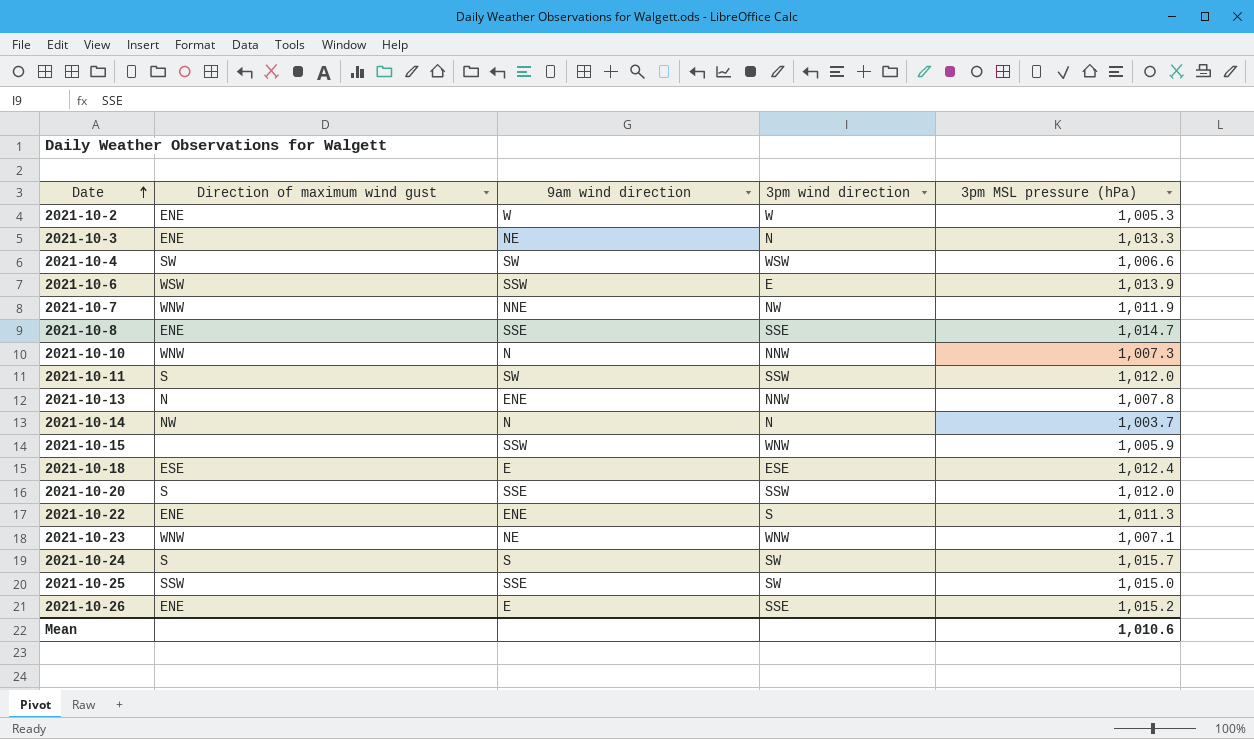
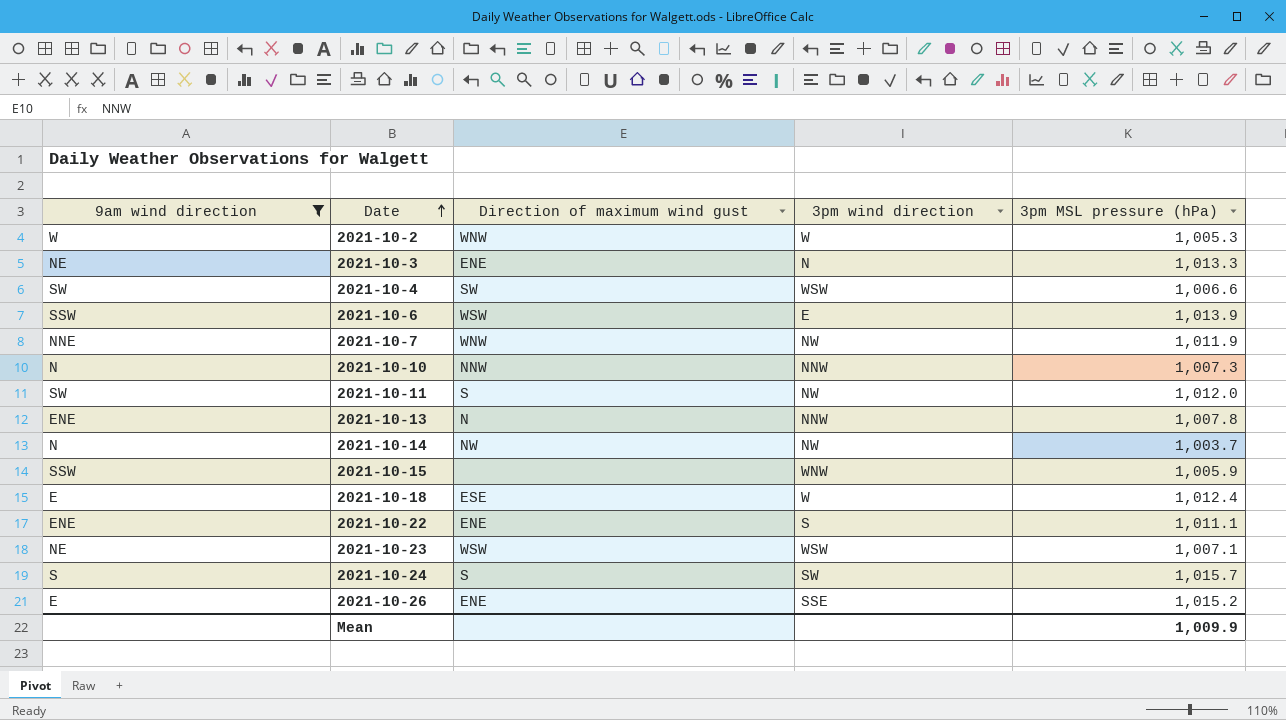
filter: none -> 9am wind direction != SSE
column 9am wind direction | position: 3 -> 1
2021-10-2 | Direction of maximum wind gust: ENE -> WNW
2021-10-10 | Direction of maximum wind gust: WNW -> NNW
2021-10-11 | 3pm wind direction: SSW -> NW
2021-10-14 | 3pm wind direction: N -> NW
2021-10-18 | 3pm wind direction: ESE -> W
2021-10-22 | 3pm MSL pressure (hPa): 1,011.3 -> 1,011.1
2021-10-23 | Direction of maximum wind gust: WNW -> WSW
2021-10-23 | 3pm wind direction: WNW -> WSW
Mean | 3pm MSL pressure (hPa): 1,010.6 -> 1,009.9

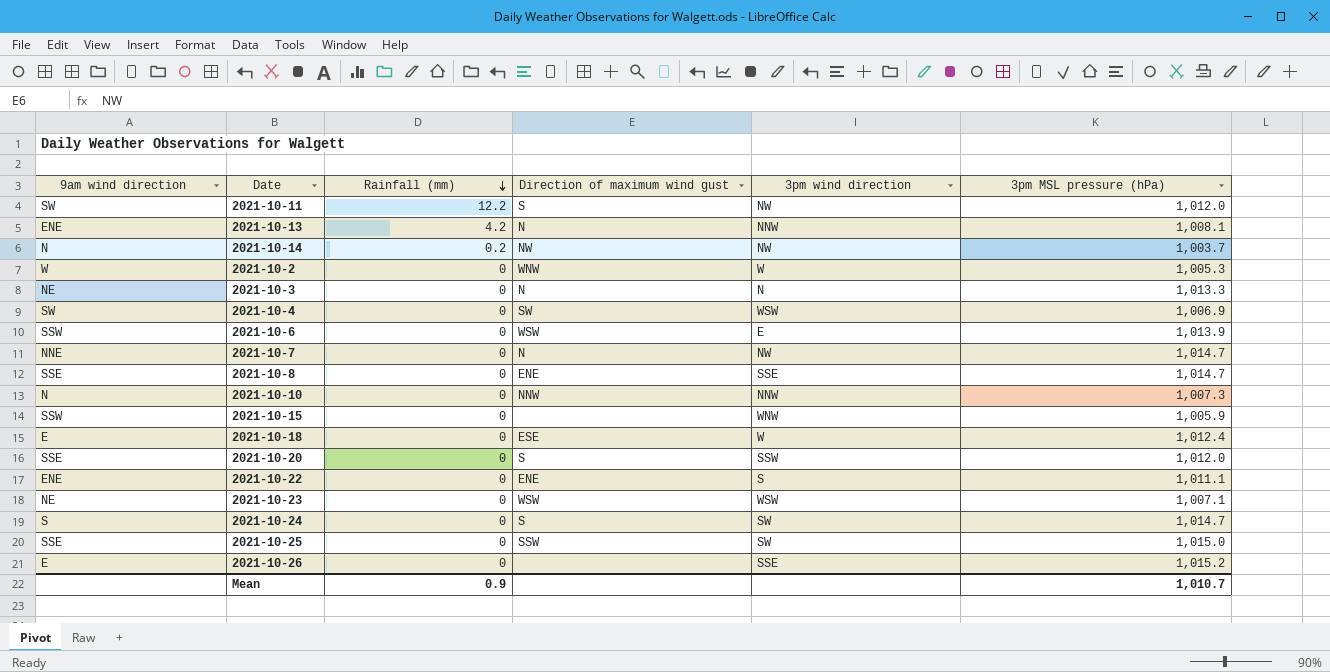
filter: 9am wind direction != SSE -> none
row order: Date ascending -> Rainfall (mm) descending
column Rainfall (mm) | position: none -> 3
2021-10-13 | 3pm MSL pressure (hPa): 1,007.8 -> 1,008.1
2021-10-3 | Direction of maximum wind gust: ENE -> N
2021-10-4 | 3pm MSL pressure (hPa): 1,006.6 -> 1,006.9
2021-10-7 | Direction of maximum wind gust: WNW -> N
2021-10-7 | 3pm MSL pressure (hPa): 1,011.9 -> 1,014.7
2021-10-24 | 3pm MSL pressure (hPa): 1,015.7 -> 1,014.7
2021-10-26 | Direction of maximum wind gust: ENE -> none
Mean | 3pm MSL pressure (hPa): 1,009.9 -> 1,010.7

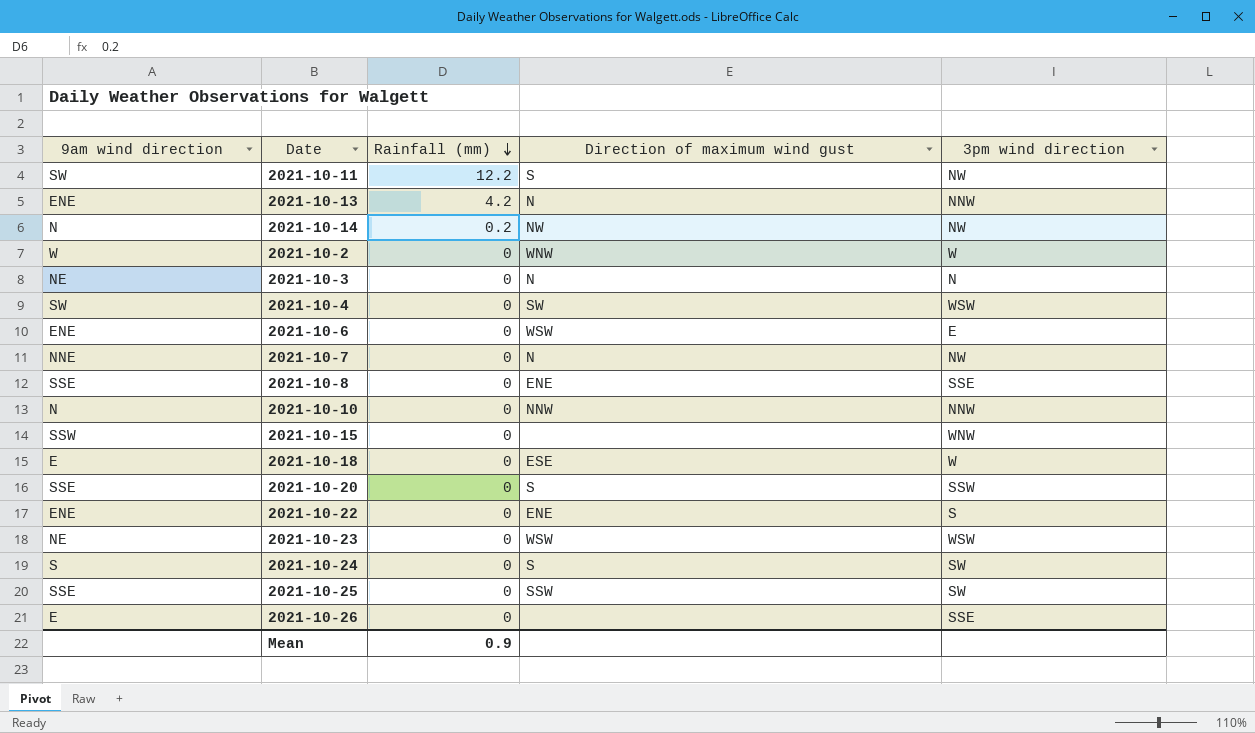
column 3pm MSL pressure (hPa) | position: 6 -> none
2021-10-6 | 9am wind direction: SSW -> ENE

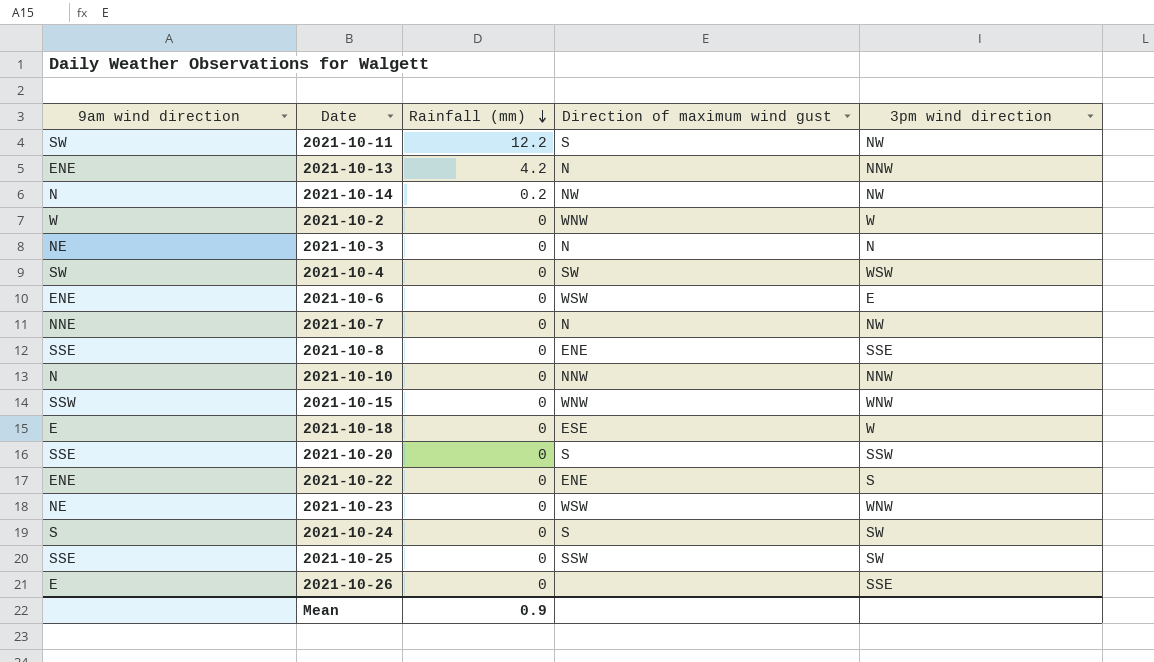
2021-10-15 | Direction of maximum wind gust: none -> WNW
2021-10-23 | 3pm wind direction: WSW -> WNW

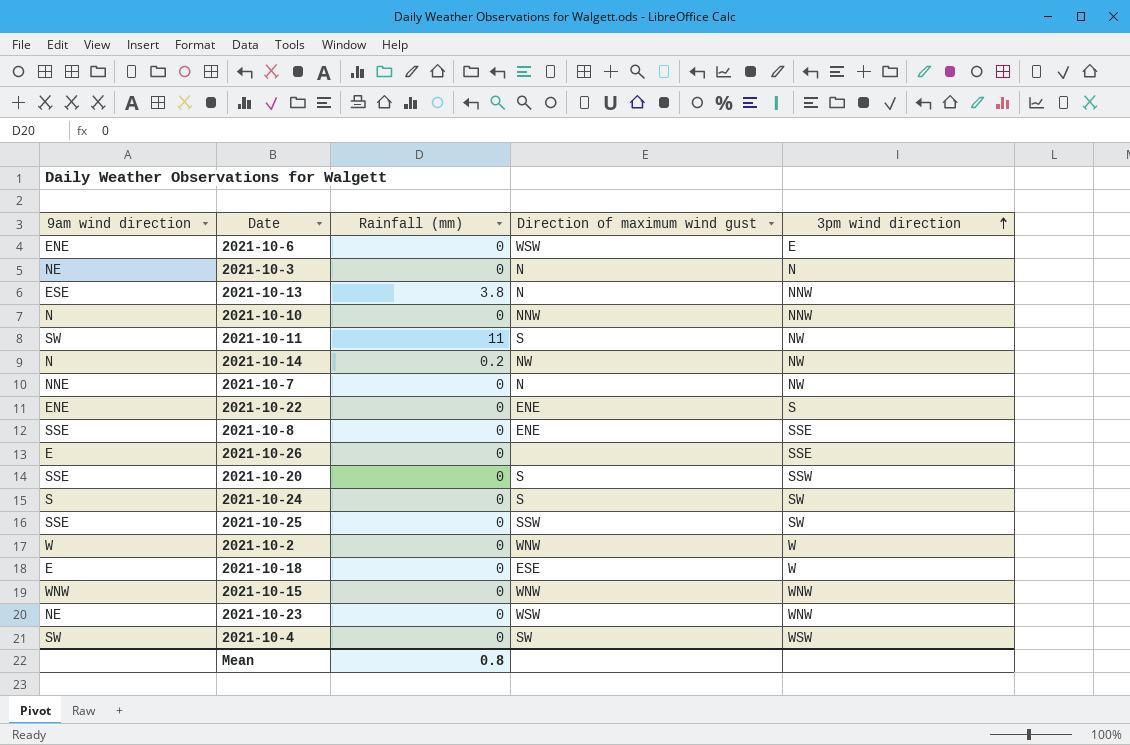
row order: Rainfall (mm) descending -> 3pm wind direction ascending
2021-10-13 | 9am wind direction: ENE -> ESE
2021-10-13 | Rainfall (mm): 4.2 -> 3.8
2021-10-11 | Rainfall (mm): 12.2 -> 11
2021-10-15 | 9am wind direction: SSW -> WNW
Mean | Rainfall (mm): 0.9 -> 0.8

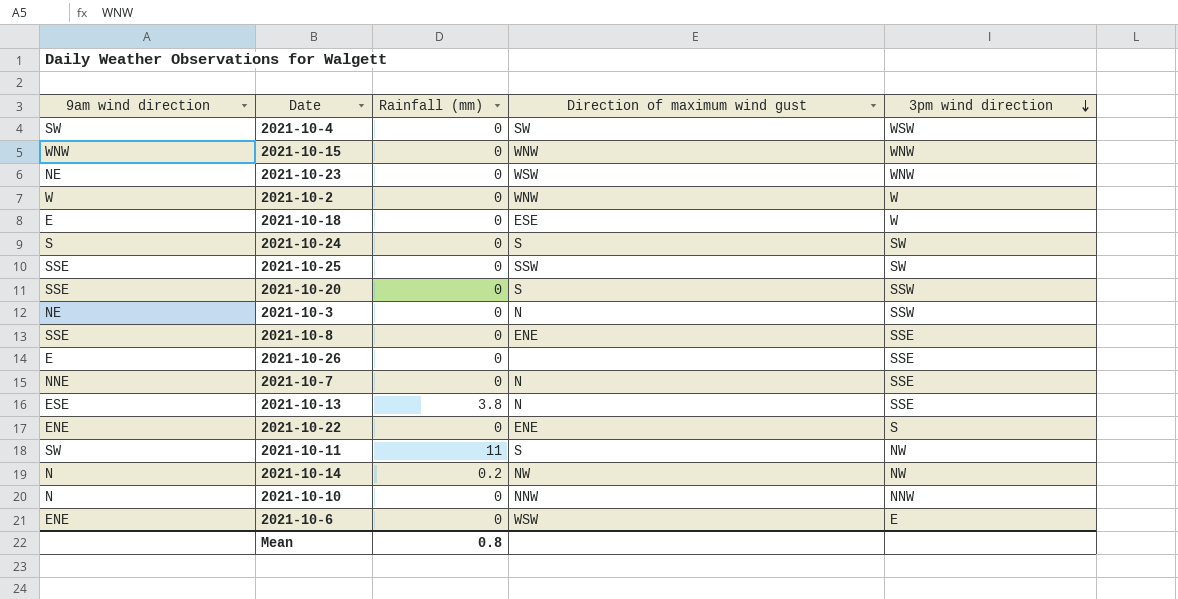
row order: 3pm wind direction ascending -> 3pm wind direction descending
2021-10-3 | 3pm wind direction: N -> SSW
2021-10-7 | 3pm wind direction: NW -> SSE
2021-10-13 | 3pm wind direction: NNW -> SSE

